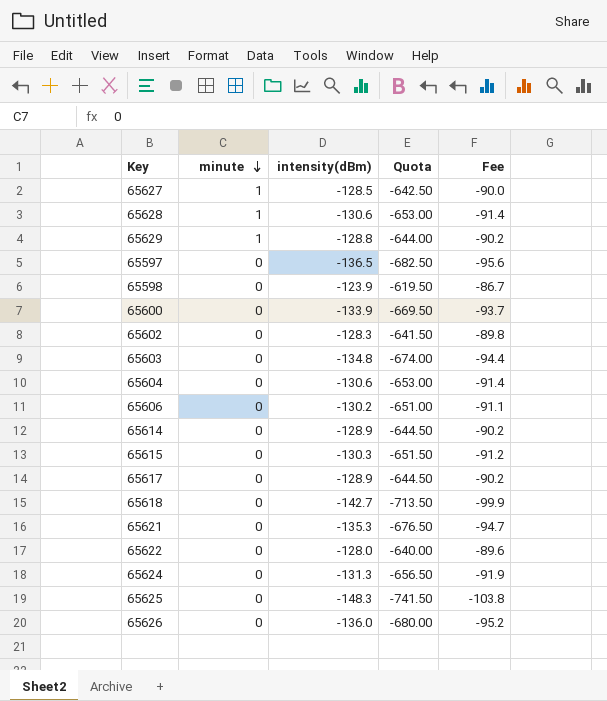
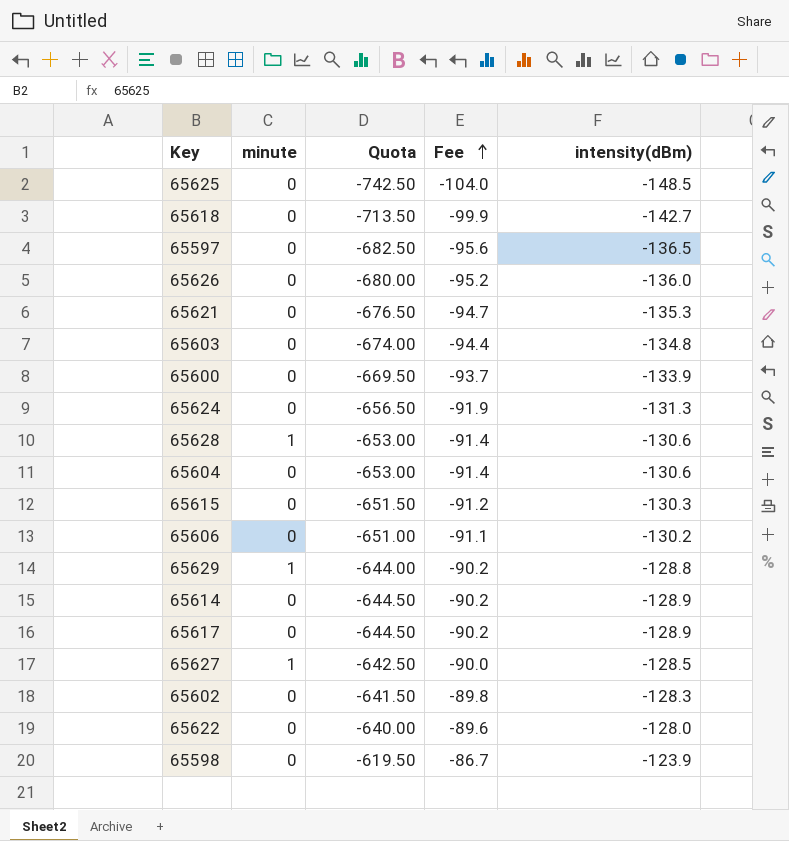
row order: minute descending -> Fee ascending
column intensity(dBm) | position: 3 -> 5
65625 | Quota: -741.50 -> -742.50
65625 | Fee: -103.8 -> -104.0
65625 | intensity(dBm): -148.3 -> -148.5

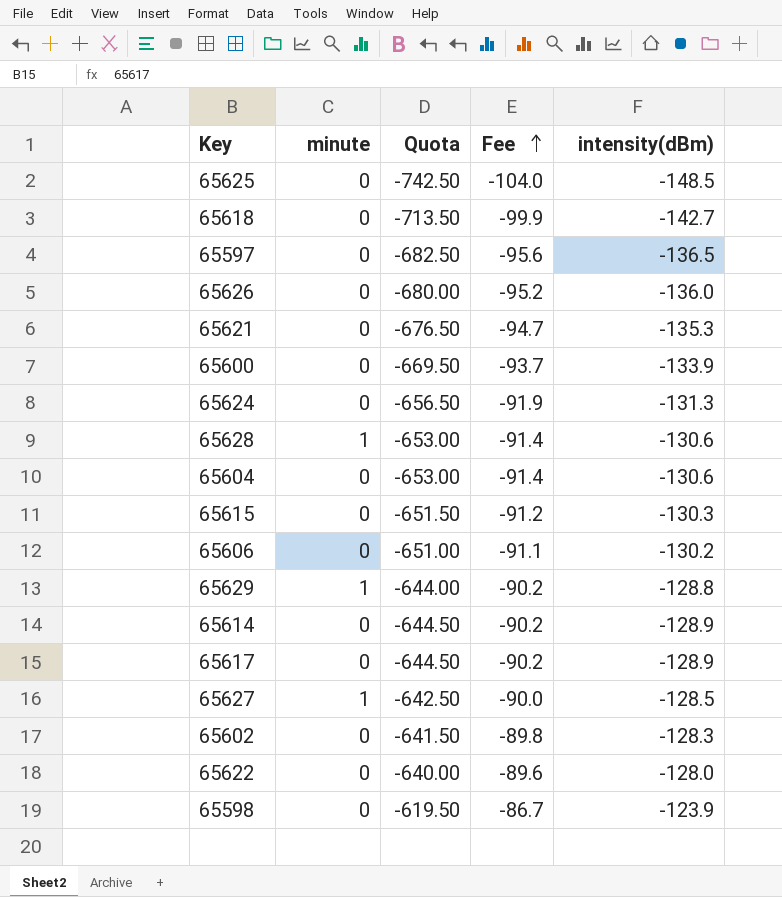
row 65603: 0 | -674.00 | -94.4 | -134.8 -> none

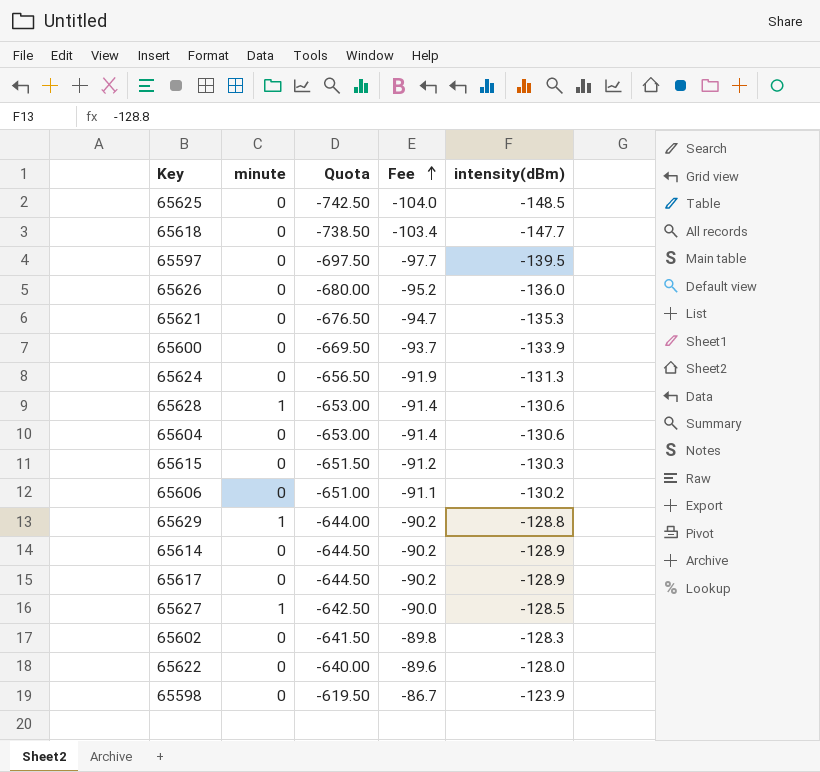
65618 | Quota: -713.50 -> -738.50
65618 | Fee: -99.9 -> -103.4
65618 | intensity(dBm): -142.7 -> -147.7
65597 | Quota: -682.50 -> -697.50
65597 | Fee: -95.6 -> -97.7
65597 | intensity(dBm): -136.5 -> -139.5

